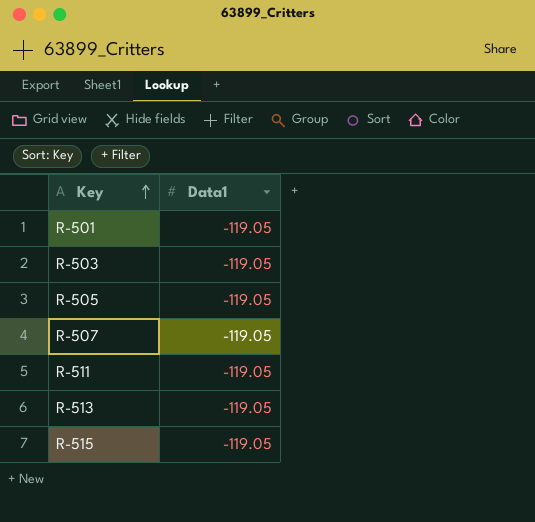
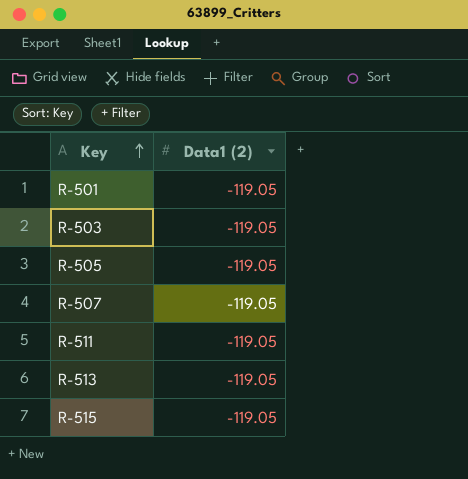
column name: Data1 -> Data1 (2)

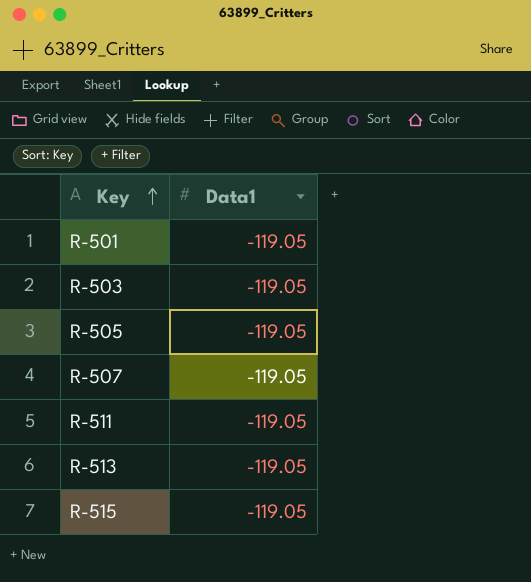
column name: Data1 (2) -> Data1

